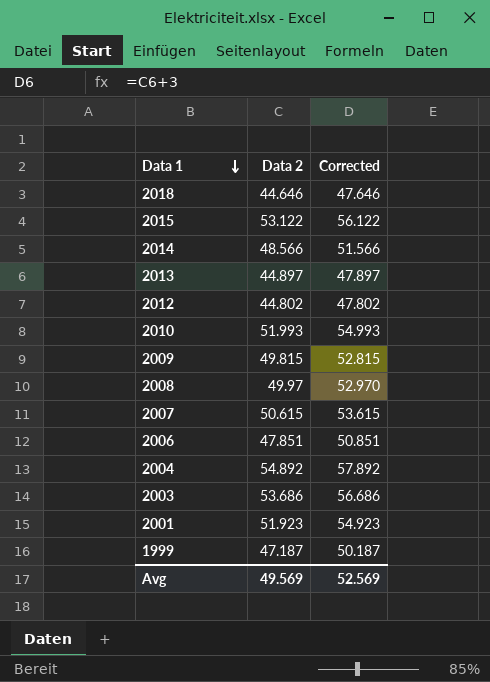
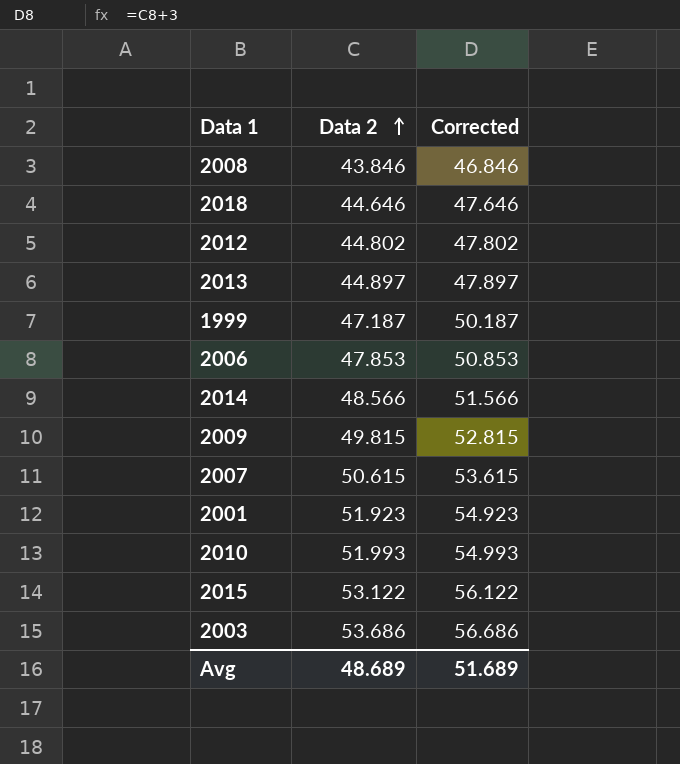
row order: Data 1 descending -> Data 2 ascending
row 2004: 54.892 | 57.892 -> none
2008 | Data 2: 49.97 -> 43.846
2008 | Corrected: 52.970 -> 46.846
2006 | Data 2: 47.851 -> 47.853
2006 | Corrected: 50.851 -> 50.853
Avg | Data 2: 49.569 -> 48.689
Avg | Corrected: 52.569 -> 51.689

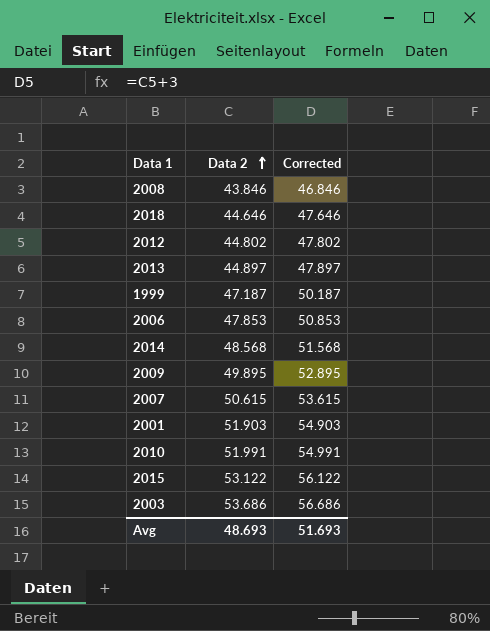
2014 | Data 2: 48.566 -> 48.568
2014 | Corrected: 51.566 -> 51.568
2009 | Data 2: 49.815 -> 49.895
2009 | Corrected: 52.815 -> 52.895
2001 | Data 2: 51.923 -> 51.903
2001 | Corrected: 54.923 -> 54.903
2010 | Data 2: 51.993 -> 51.991
2010 | Corrected: 54.993 -> 54.991
Avg | Data 2: 48.689 -> 48.693
Avg | Corrected: 51.689 -> 51.693

